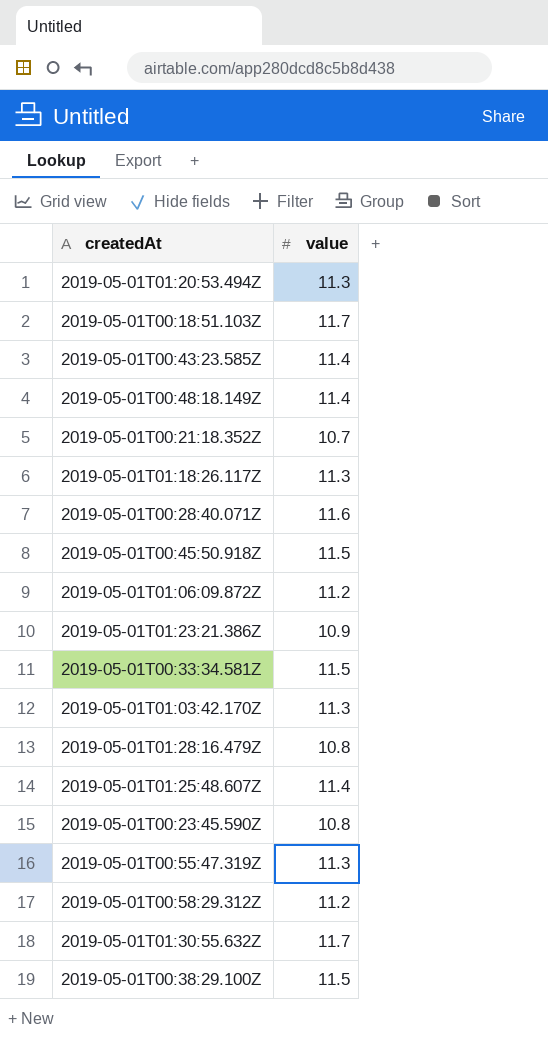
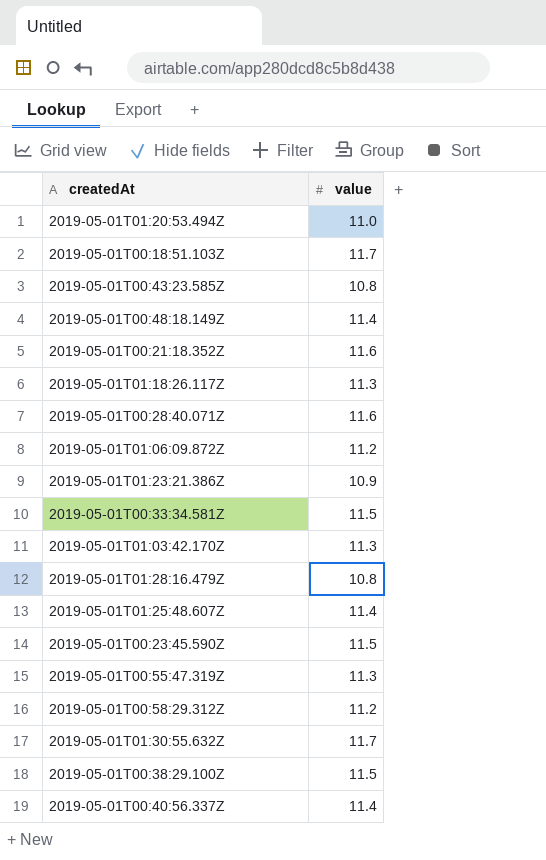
row 2019-05-01T00:45:50.918Z: 11.5 -> none
2019-05-01T01:20:53.494Z | value: 11.3 -> 11.0
2019-05-01T00:43:23.585Z | value: 11.4 -> 10.8
2019-05-01T00:21:18.352Z | value: 10.7 -> 11.6
2019-05-01T00:23:45.590Z | value: 10.8 -> 11.5
row 2019-05-01T00:40:56.337Z: none -> 11.4

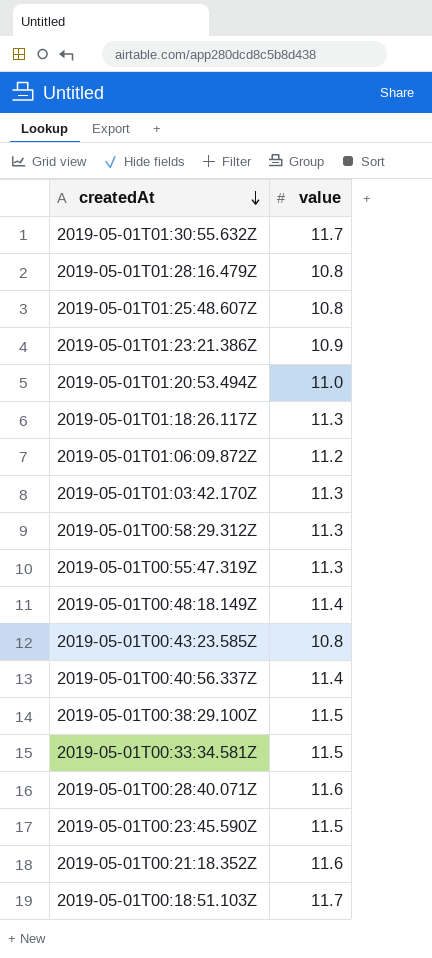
row order: none -> createdAt descending
2019-05-01T01:25:48.607Z | value: 11.4 -> 10.8
2019-05-01T00:58:29.312Z | value: 11.2 -> 11.3

